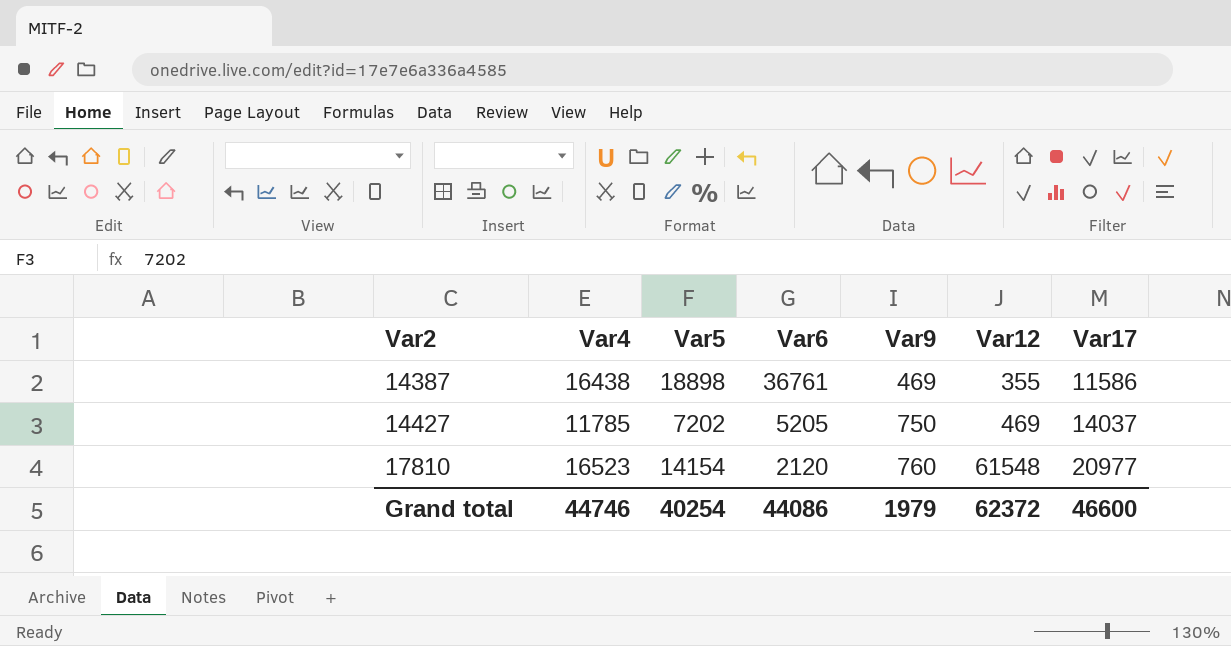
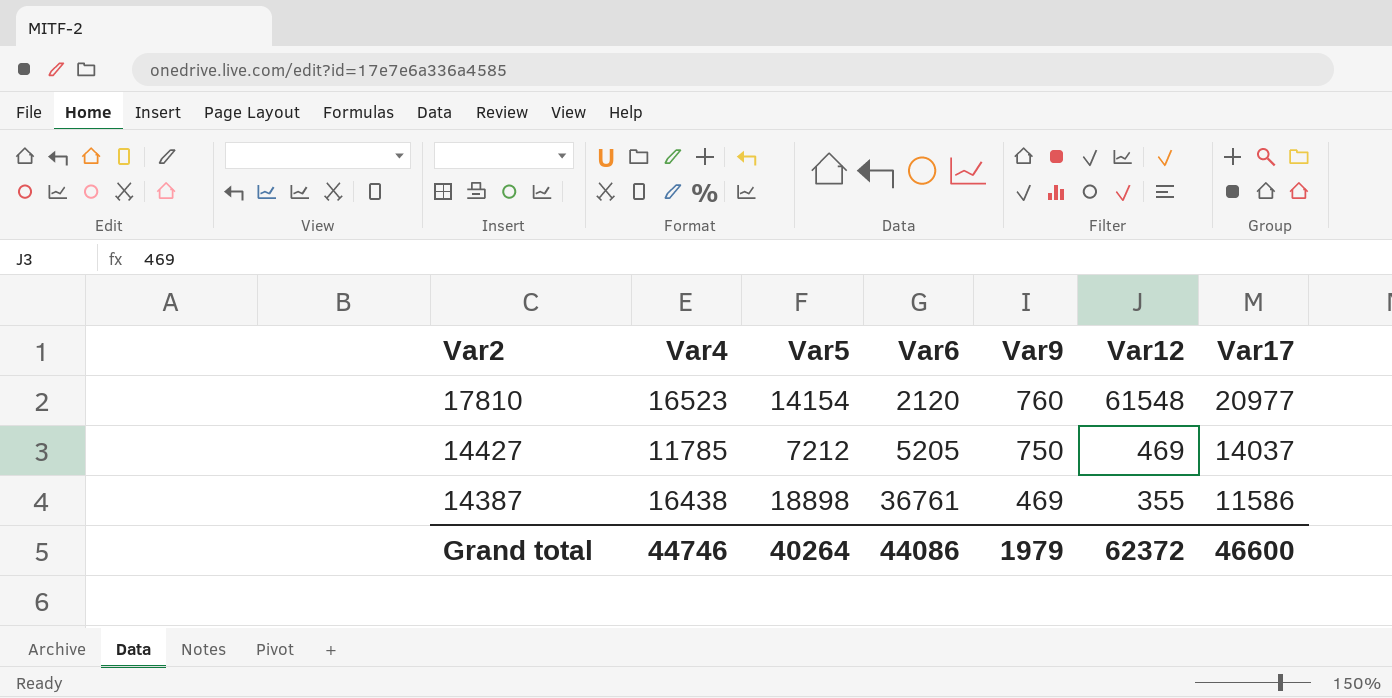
row order: Var2 ascending -> Var2 descending
14427 | Var5: 7202 -> 7212
Grand total | Var5: 40254 -> 40264

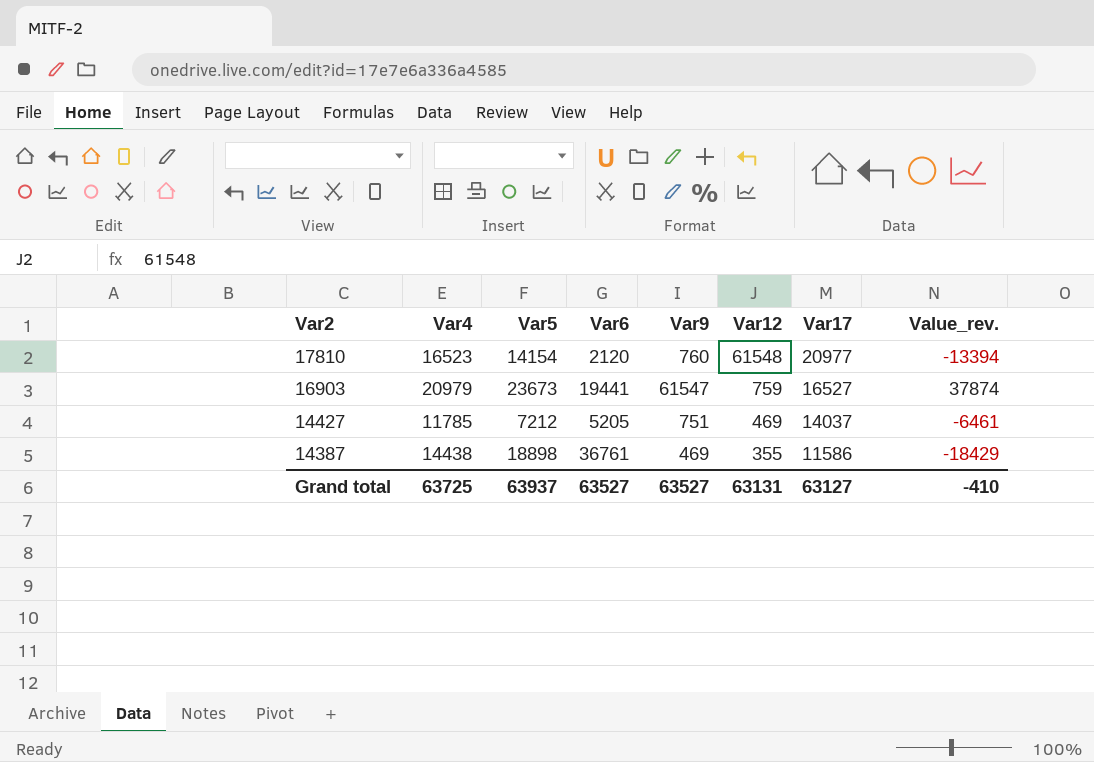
column Value_rev. | formula: none -> [Var9] - [Var5]
row 16903: none -> 20979 | 23673 | 19441 | 61547 | 759 | 16527 | 37874
14427 | Var9: 750 -> 751
14387 | Var4: 16438 -> 14438
Grand total | Var4: 44746 -> 63725
Grand total | Var5: 40264 -> 63937
Grand total | Var6: 44086 -> 63527
Grand total | Var9: 1979 -> 63527
Grand total | Var12: 62372 -> 63131
Grand total | Var17: 46600 -> 63127

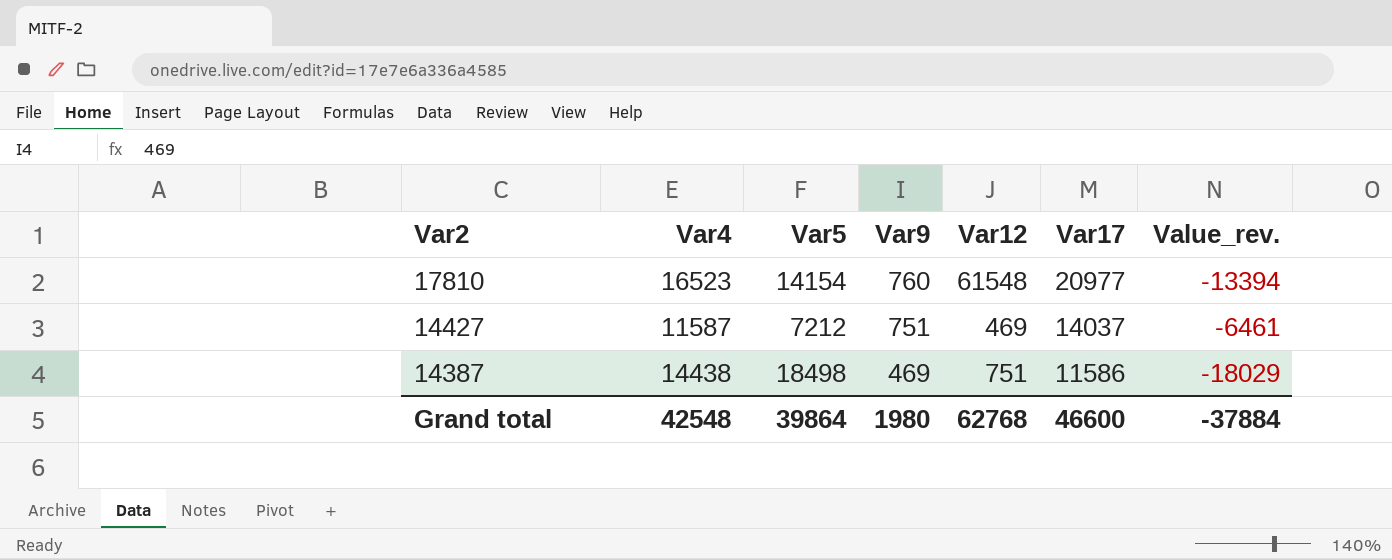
column Var6 | position: 4 -> none
row 16903: 20979 | 23673 | 19441 | 61547 | 759 | 16527 | 37874 -> none
14427 | Var4: 11785 -> 11587
14387 | Var5: 18898 -> 18498
14387 | Var12: 355 -> 751
14387 | Value_rev.: -18429 -> -18029
Grand total | Var4: 63725 -> 42548
Grand total | Var5: 63937 -> 39864
Grand total | Var9: 63527 -> 1980
Grand total | Var12: 63131 -> 62768
Grand total | Var17: 63127 -> 46600
Grand total | Value_rev.: -410 -> -37884

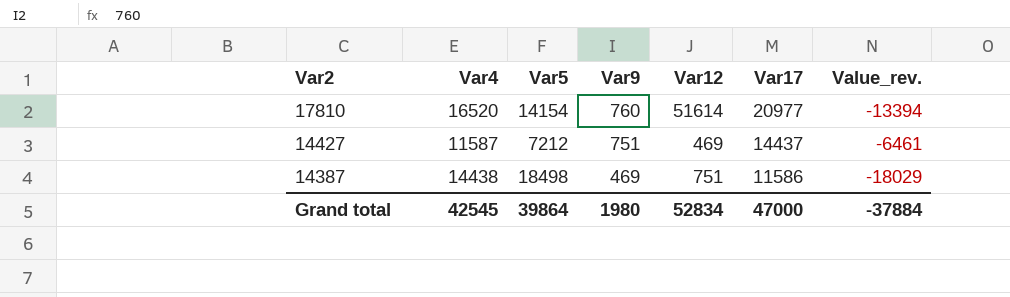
17810 | Var4: 16523 -> 16520
17810 | Var12: 61548 -> 51614
14427 | Var17: 14037 -> 14437
Grand total | Var4: 42548 -> 42545
Grand total | Var12: 62768 -> 52834
Grand total | Var17: 46600 -> 47000

